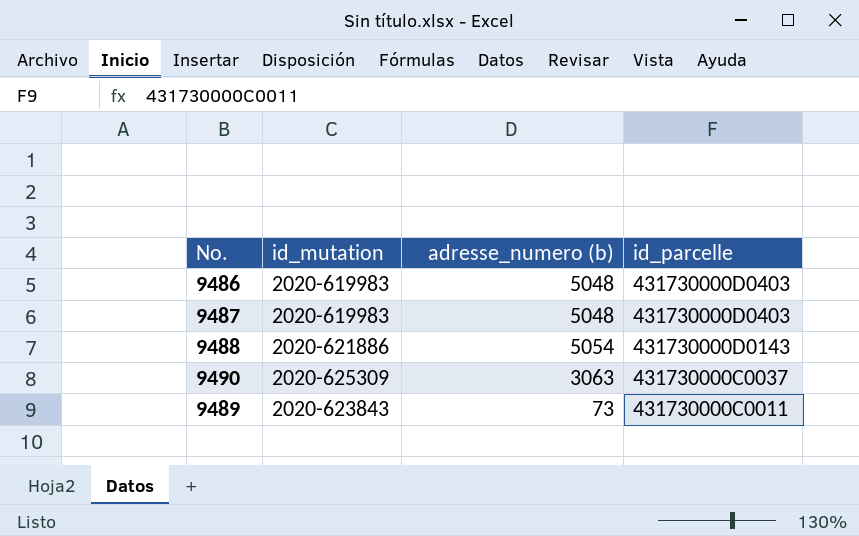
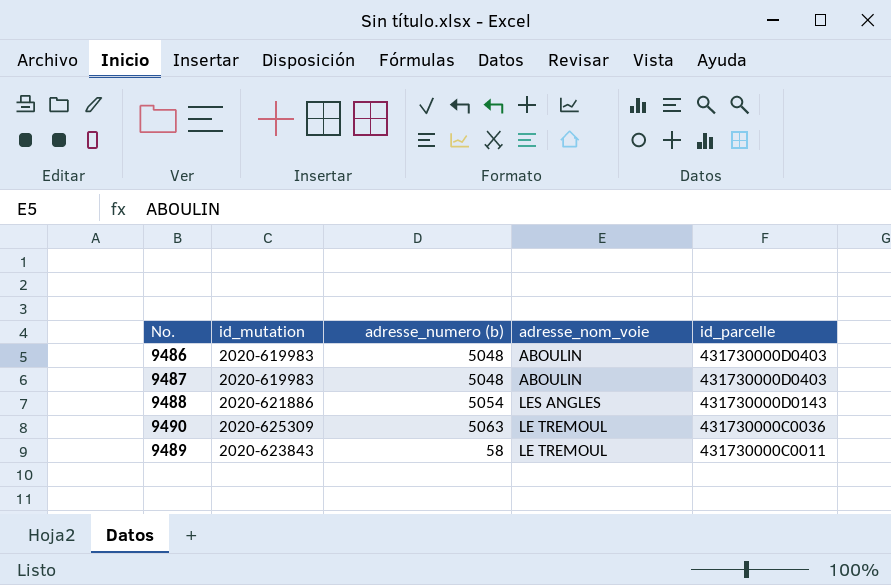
column adresse_nom_voie | position: none -> 4
9490 | adresse_numero (b): 3063 -> 5063
9490 | id_parcelle: 431730000C0037 -> 431730000C0036
9489 | adresse_numero (b): 73 -> 58

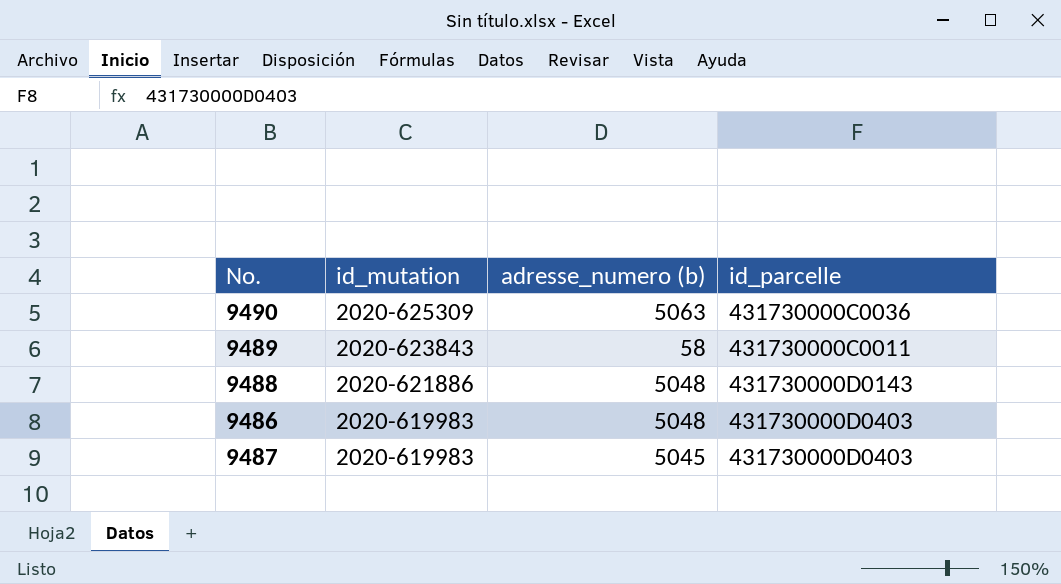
row order: id_parcelle descending -> id_mutation descending
column adresse_nom_voie | position: 4 -> none
9488 | adresse_numero (b): 5054 -> 5048
9487 | adresse_numero (b): 5048 -> 5045

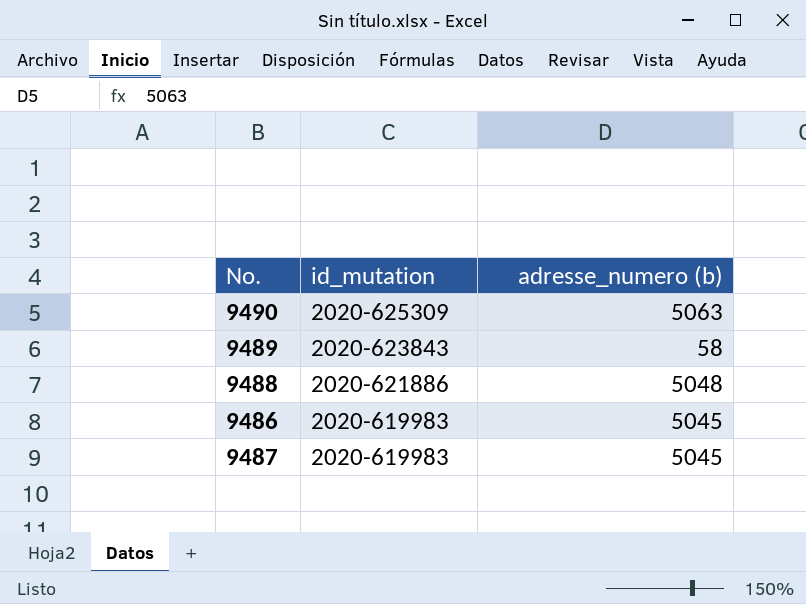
column id_parcelle | position: 4 -> none
9486 | adresse_numero (b): 5048 -> 5045

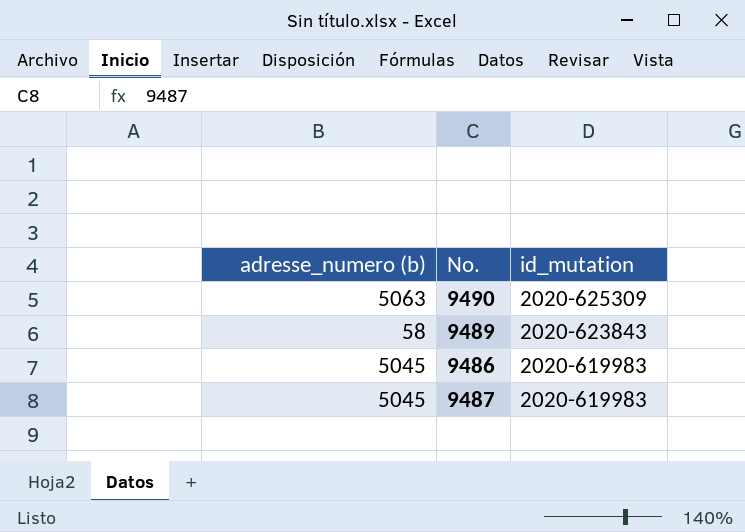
column adresse_numero (b) | position: 3 -> 1
row 9488: 2020-621886 | 5048 -> none

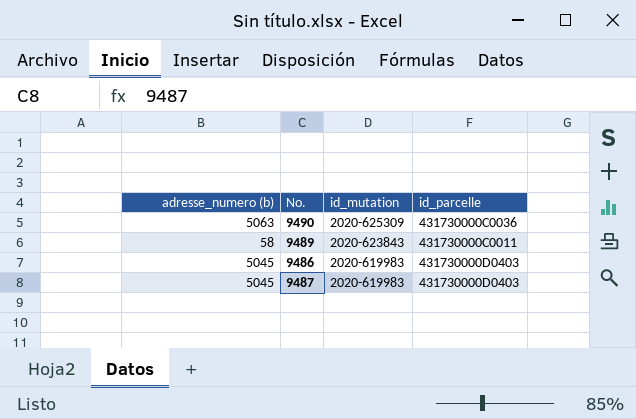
column id_parcelle | position: none -> 4

